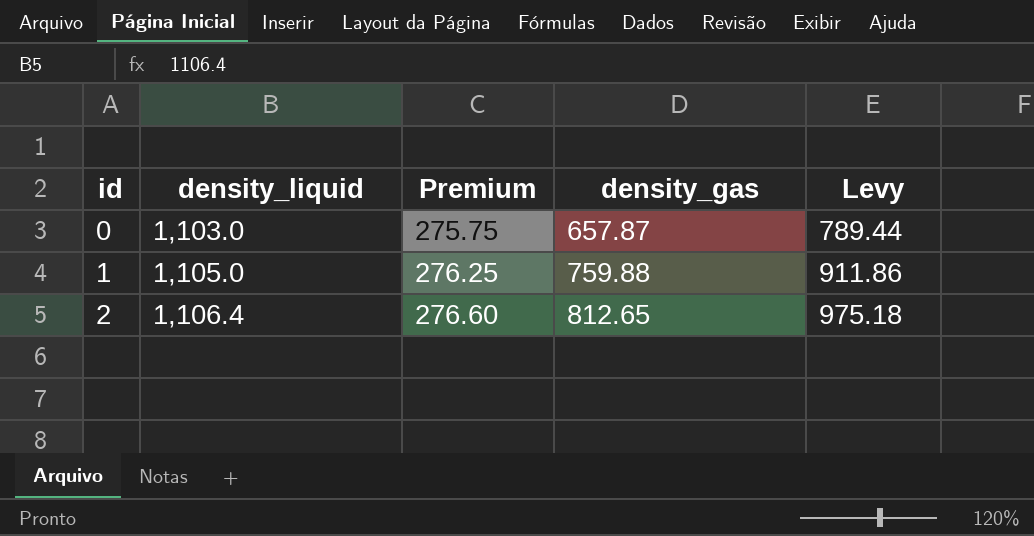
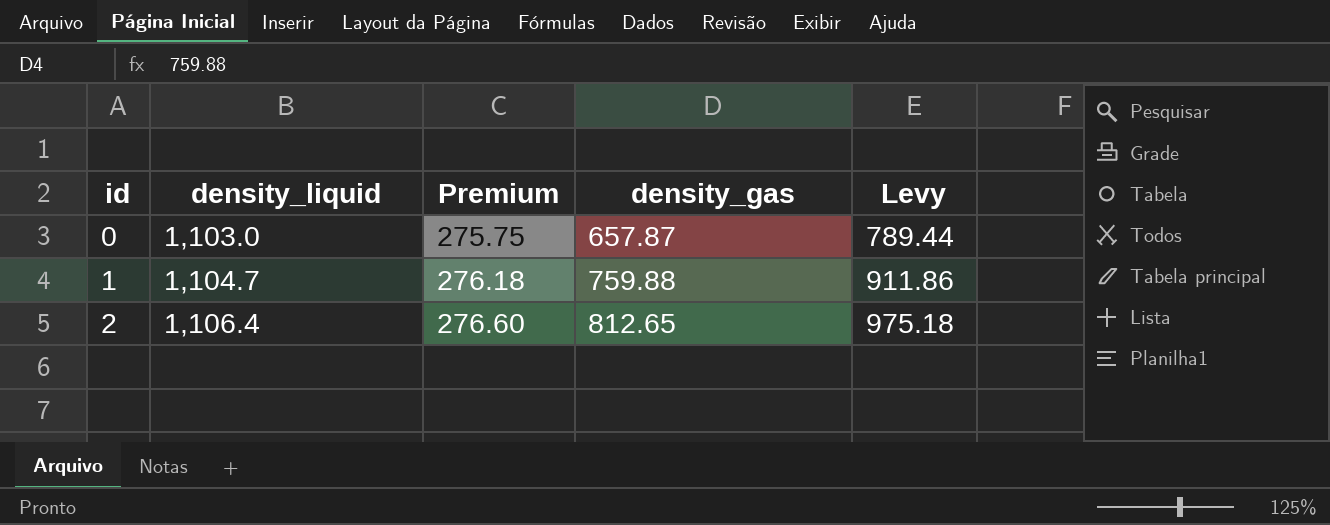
1 | density_liquid: 1,105.0 -> 1,104.7
1 | Premium: 276.25 -> 276.18

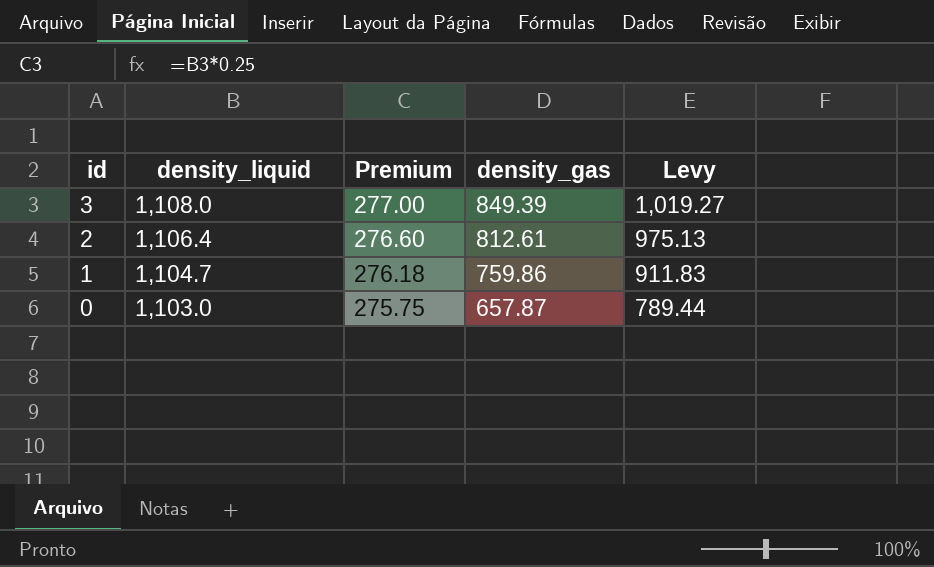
row order: id ascending -> id descending
row 3: none -> 1,108.0 | 277.00 | 849.39 | 1,019.27
2 | density_gas: 812.65 -> 812.61
2 | Levy: 975.18 -> 975.13
1 | density_gas: 759.88 -> 759.86
1 | Levy: 911.86 -> 911.83

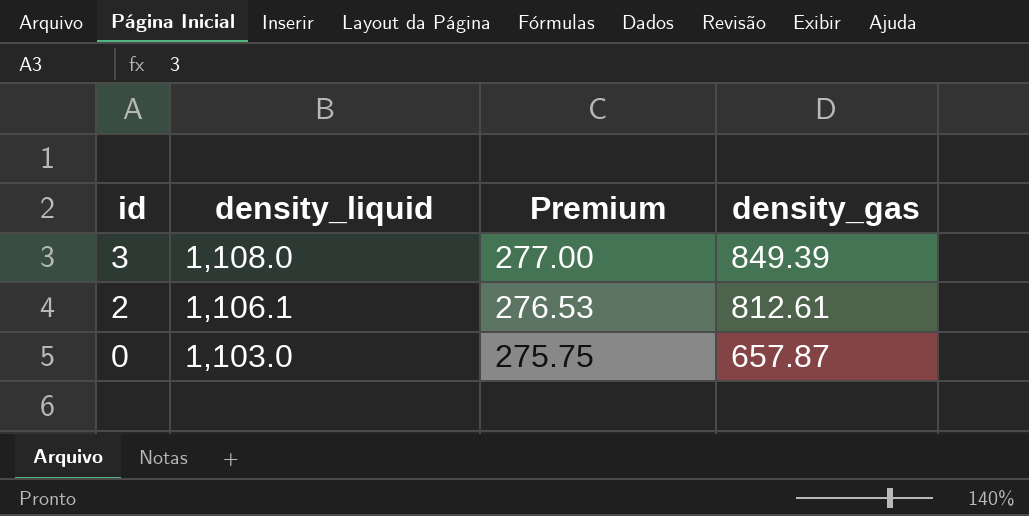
column Levy | formula: [density_gas] * 1.2 -> none
row 1: 1,104.7 | 276.18 | 759.86 | 911.83 -> none
2 | density_liquid: 1,106.4 -> 1,106.1
2 | Premium: 276.60 -> 276.53

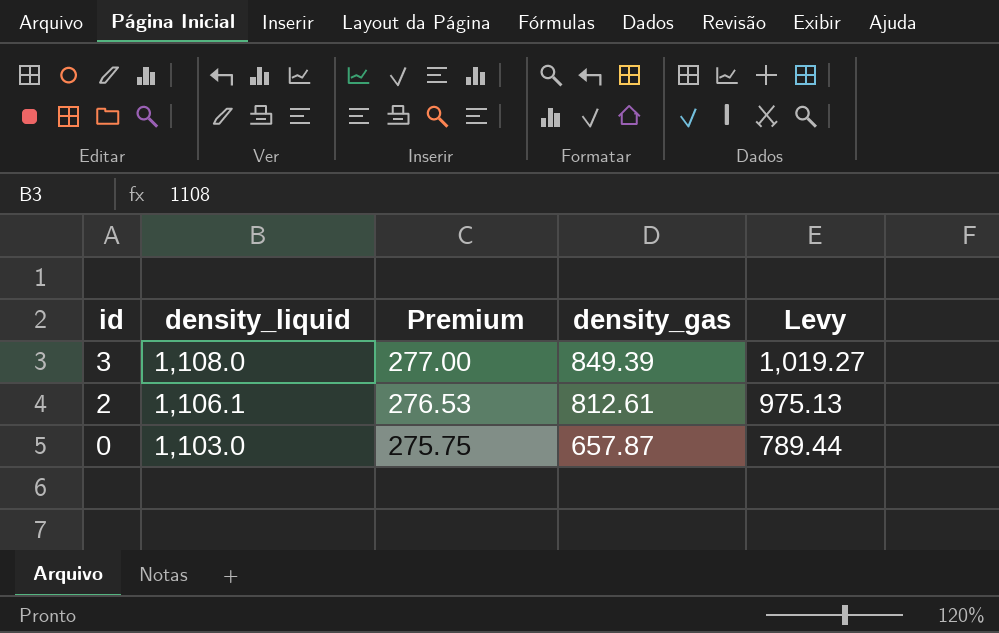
column Levy | formula: none -> [density_gas] * 1.2

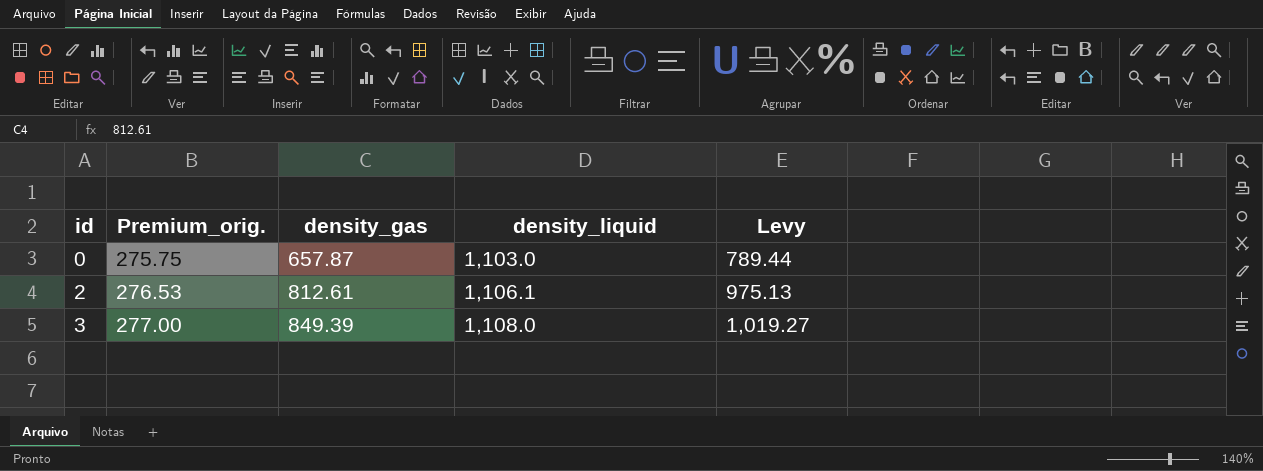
row order: id descending -> id ascending
column name: Premium -> Premium_orig.
column density_liquid | position: 2 -> 4

